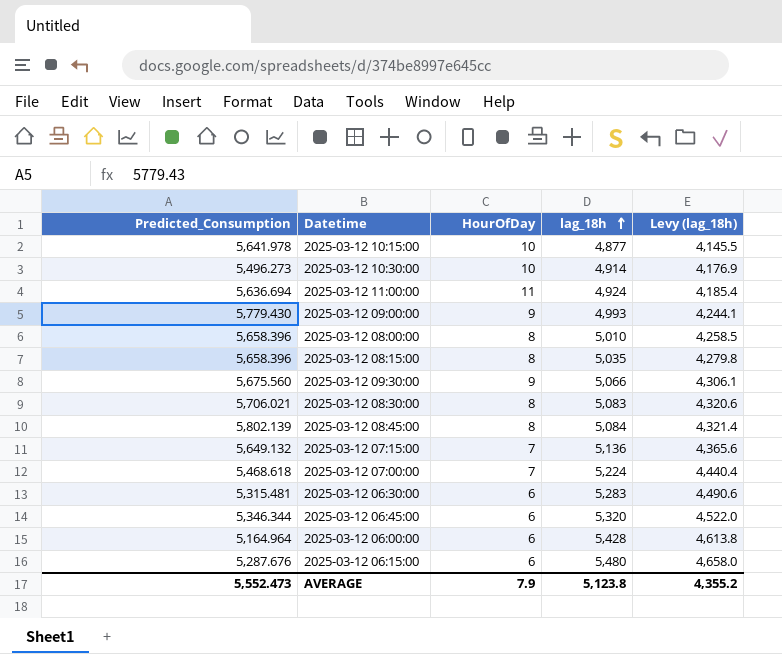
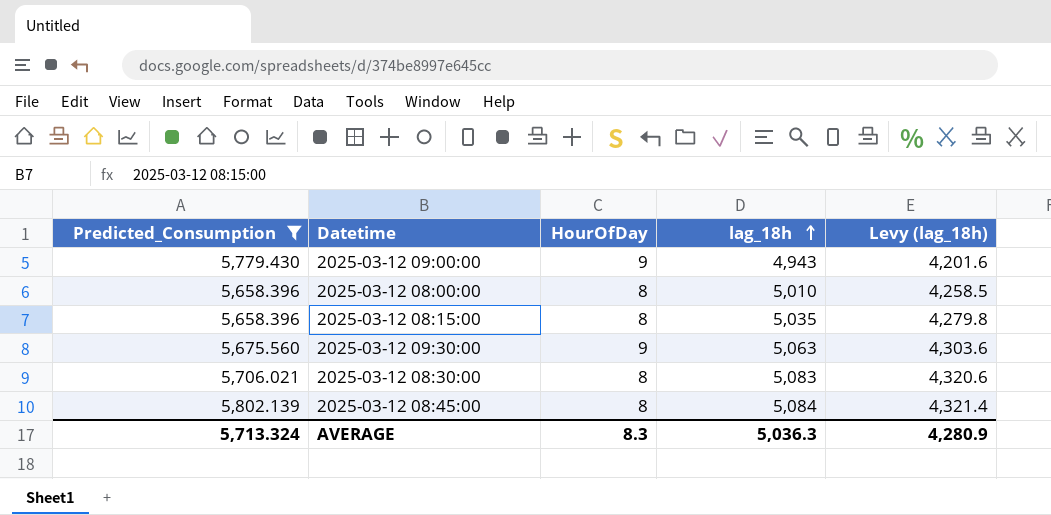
filter: none -> Predicted_Consumption >= 5,658.396
2025-03-12 09:00:00 | lag_18h: 4,993 -> 4,943
2025-03-12 09:00:00 | Levy (lag_18h): 4,244.1 -> 4,201.6
2025-03-12 09:30:00 | lag_18h: 5,066 -> 5,063
2025-03-12 09:30:00 | Levy (lag_18h): 4,306.1 -> 4,303.6
AVERAGE | Predicted_Consumption: 5,552.473 -> 5,713.324
AVERAGE | HourOfDay: 7.9 -> 8.3
AVERAGE | lag_18h: 5,123.8 -> 5,036.3
AVERAGE | Levy (lag_18h): 4,355.2 -> 4,280.9

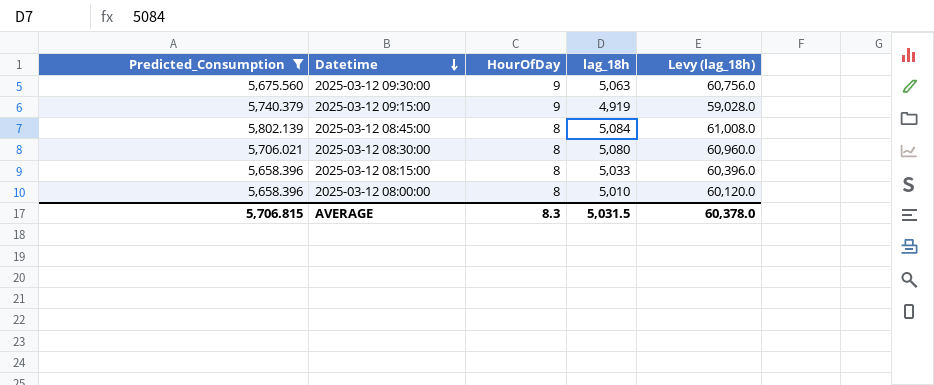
row order: lag_18h ascending -> Datetime descending
column Levy (lag_18h) | formula: [lag_18h] * 0.85 -> [lag_18h] * 12
row 2025-03-12 09:00:00: 5,779.430 | 9 | 4,943 | 4,201.6 -> none
row 2025-03-12 09:15:00: none -> 5,740.379 | 9 | 4,919 | 59,028.0
2025-03-12 08:30:00 | lag_18h: 5,083 -> 5,080
2025-03-12 08:15:00 | lag_18h: 5,035 -> 5,033
AVERAGE | Predicted_Consumption: 5,713.324 -> 5,706.815
AVERAGE | lag_18h: 5,036.3 -> 5,031.5
AVERAGE | Levy (lag_18h): 4,280.9 -> 60,378.0

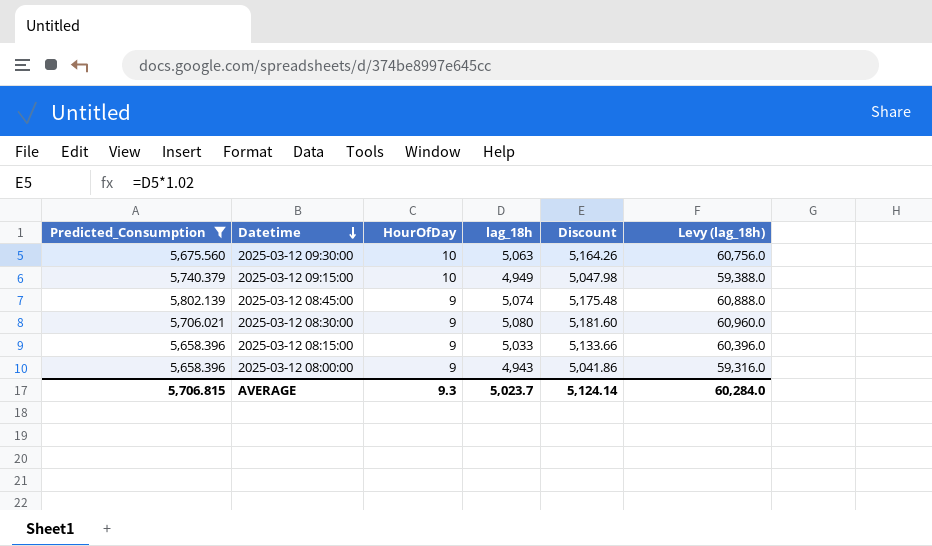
column Discount | formula: none -> [lag_18h] * 1.02
2025-03-12 09:30:00 | HourOfDay: 9 -> 10
2025-03-12 09:15:00 | HourOfDay: 9 -> 10
2025-03-12 09:15:00 | lag_18h: 4,919 -> 4,949
2025-03-12 09:15:00 | Levy (lag_18h): 59,028.0 -> 59,388.0
2025-03-12 08:45:00 | HourOfDay: 8 -> 9
2025-03-12 08:45:00 | lag_18h: 5,084 -> 5,074
2025-03-12 08:45:00 | Levy (lag_18h): 61,008.0 -> 60,888.0
2025-03-12 08:30:00 | HourOfDay: 8 -> 9
2025-03-12 08:15:00 | HourOfDay: 8 -> 9
2025-03-12 08:00:00 | HourOfDay: 8 -> 9
2025-03-12 08:00:00 | lag_18h: 5,010 -> 4,943
2025-03-12 08:00:00 | Levy (lag_18h): 60,120.0 -> 59,316.0
AVERAGE | HourOfDay: 8.3 -> 9.3
AVERAGE | lag_18h: 5,031.5 -> 5,023.7
AVERAGE | Levy (lag_18h): 60,378.0 -> 60,284.0

